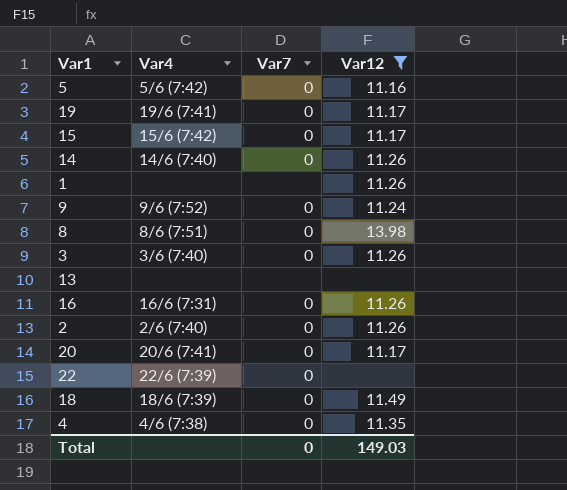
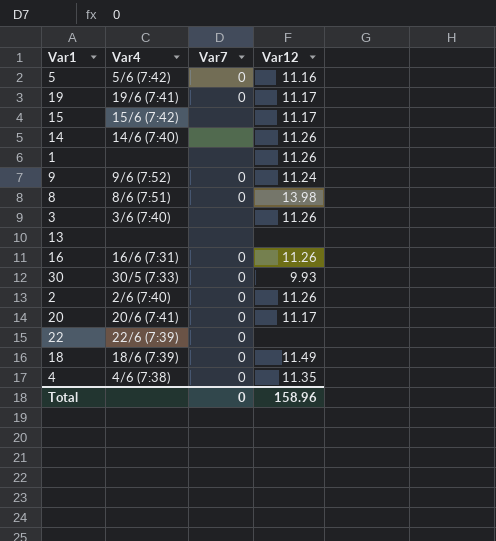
filter: Var12 != 9.93 -> none
15 | Var7: 0 -> none
14 | Var7: 0 -> none
3 | Var7: 0 -> none
Total | Var12: 149.03 -> 158.96

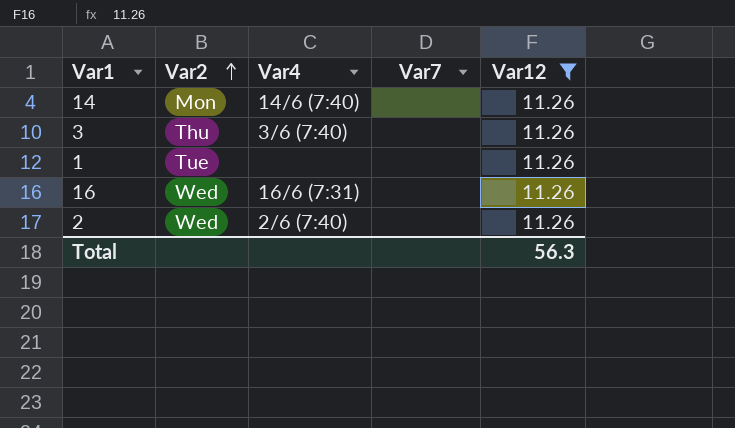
filter: none -> Var12 = 11.26
row order: none -> Var2 ascending
column Var2 | position: none -> 2
16 | Var7: 0 -> none
2 | Var7: 0 -> none
Total | Var7: 0 -> none
Total | Var12: 158.96 -> 56.3

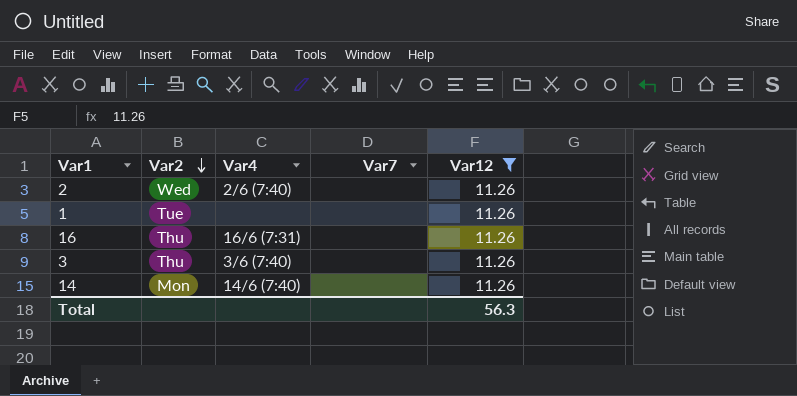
row order: Var2 ascending -> Var2 descending
16 | Var2: Wed -> Thu

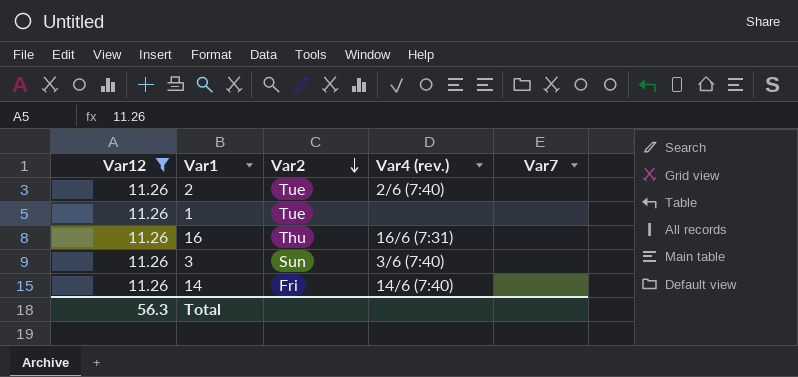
column Var12 | position: 5 -> 1
column name: Var4 -> Var4 (rev.)
2 | Var2: Wed -> Tue
3 | Var2: Thu -> Sun
14 | Var2: Mon -> Fri

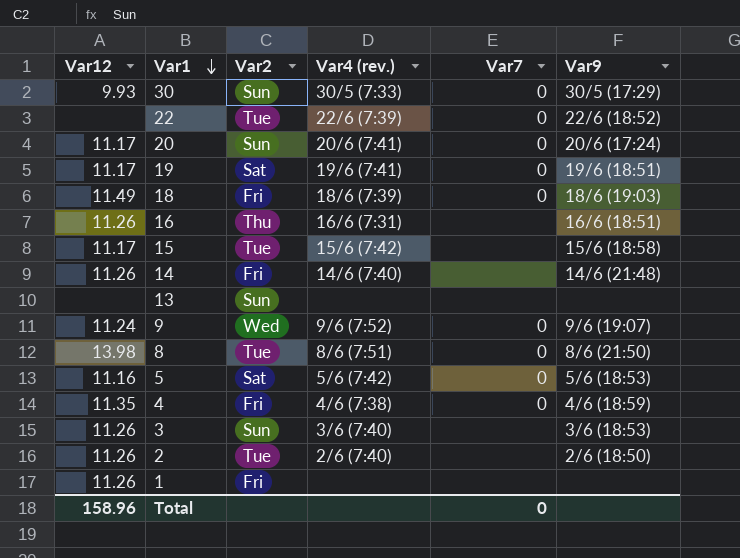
filter: Var12 = 11.26 -> none
row order: Var2 descending -> Var1 descending
column Var9 | position: none -> 6
1 | Var2: Tue -> Fri
Total | Var12: 56.3 -> 158.96
Total | Var7: none -> 0

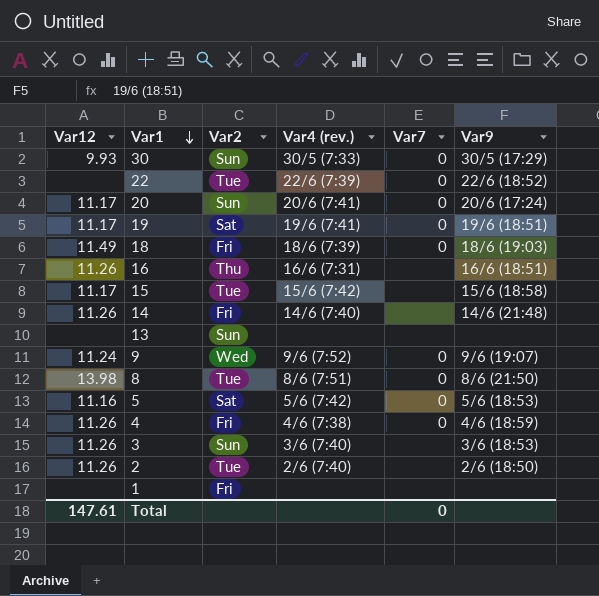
4 | Var12: 11.35 -> 11.26
1 | Var12: 11.26 -> none
Total | Var12: 158.96 -> 147.61

